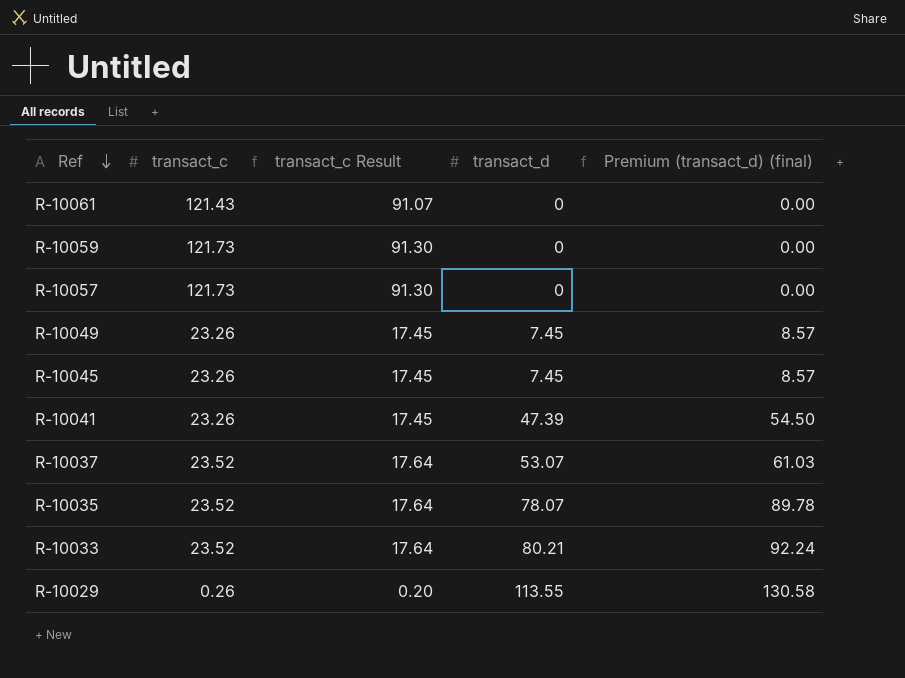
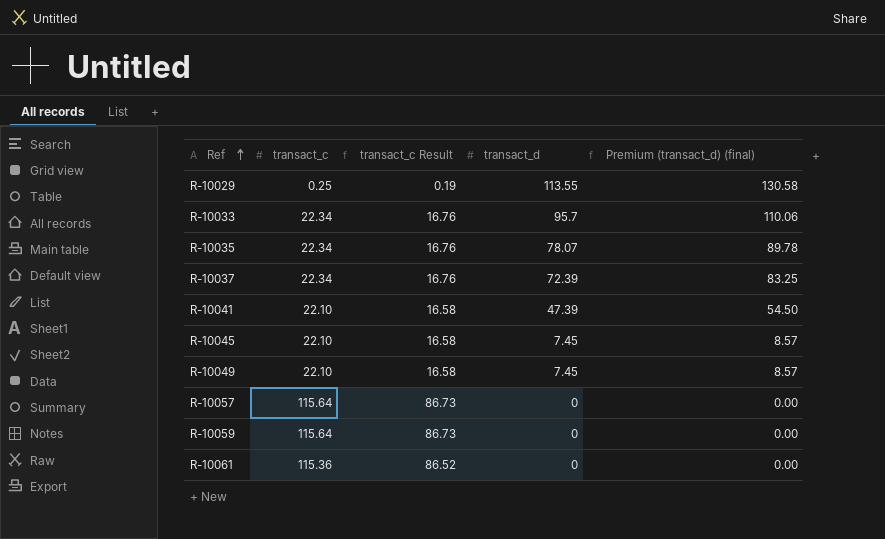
row order: Ref descending -> Ref ascending
R-10029 | transact_c: 0.26 -> 0.25
R-10029 | transact_c Result: 0.20 -> 0.19
R-10033 | transact_c: 23.52 -> 22.34
R-10033 | transact_c Result: 17.64 -> 16.76
R-10033 | transact_d: 80.21 -> 95.7
R-10033 | Premium (transact_d) (final): 92.24 -> 110.06
R-10035 | transact_c: 23.52 -> 22.34
R-10035 | transact_c Result: 17.64 -> 16.76
R-10037 | transact_c: 23.52 -> 22.34
R-10037 | transact_c Result: 17.64 -> 16.76
R-10037 | transact_d: 53.07 -> 72.39
R-10037 | Premium (transact_d) (final): 61.03 -> 83.25
R-10041 | transact_c: 23.26 -> 22.10
R-10041 | transact_c Result: 17.45 -> 16.58
R-10045 | transact_c: 23.26 -> 22.10
R-10045 | transact_c Result: 17.45 -> 16.58
R-10049 | transact_c: 23.26 -> 22.10
R-10049 | transact_c Result: 17.45 -> 16.58
R-10057 | transact_c: 121.73 -> 115.64
R-10057 | transact_c Result: 91.30 -> 86.73
R-10059 | transact_c: 121.73 -> 115.64
R-10059 | transact_c Result: 91.30 -> 86.73
R-10061 | transact_c: 121.43 -> 115.36
R-10061 | transact_c Result: 91.07 -> 86.52

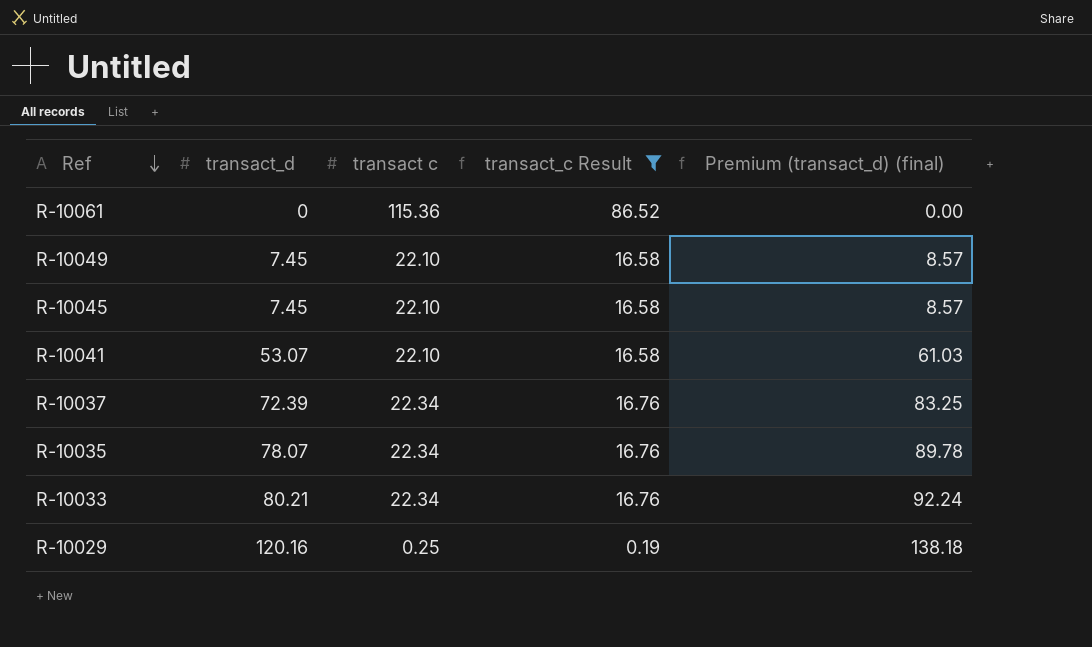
filter: none -> transact_c Result != 86.73
row order: Ref ascending -> Ref descending
column transact_d | position: 4 -> 2
column name: transact_c -> transact c
R-10041 | transact_d: 47.39 -> 53.07
R-10041 | Premium (transact_d) (final): 54.50 -> 61.03
R-10033 | transact_d: 95.7 -> 80.21
R-10033 | Premium (transact_d) (final): 110.06 -> 92.24
R-10029 | transact_d: 113.55 -> 120.16
R-10029 | Premium (transact_d) (final): 130.58 -> 138.18

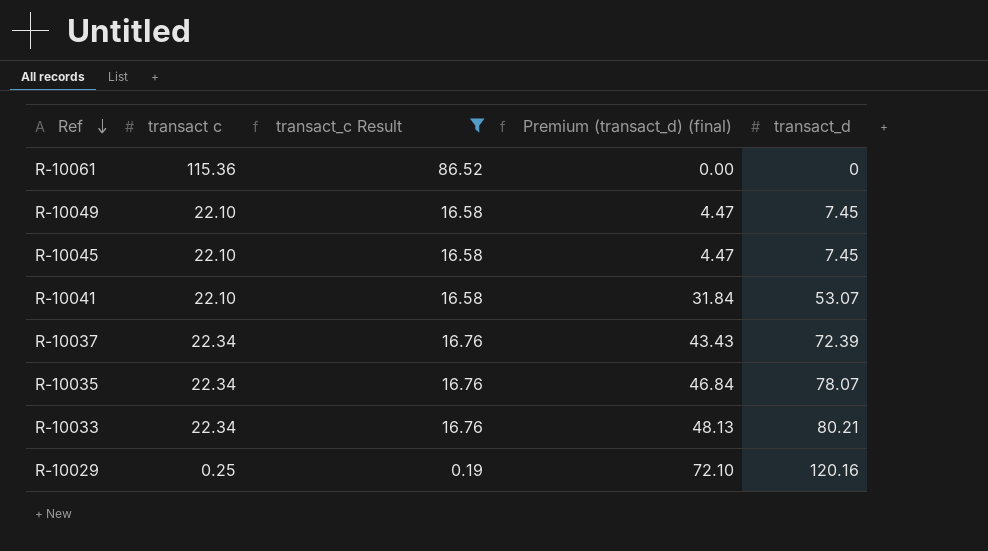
column Premium (transact_d) (final) | formula: [transact_d] * 1.15 -> [transact_d] * 0.6
column transact_d | position: 2 -> 5

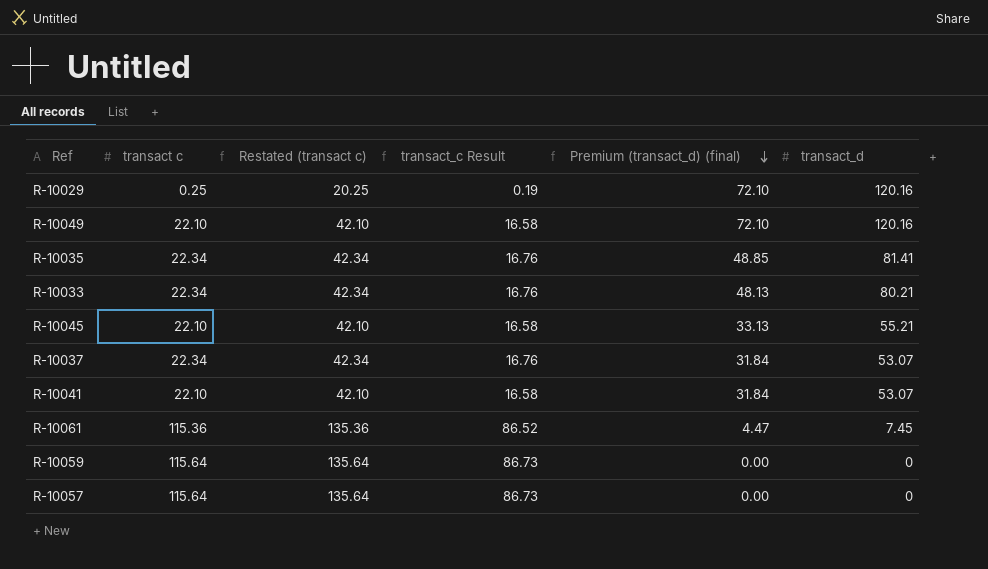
filter: transact_c Result != 86.73 -> none
row order: Ref descending -> Premium (transact_d) (final) descending
column Restated (transact c) | formula: none -> [transact c] + 20
R-10049 | Premium (transact_d) (final): 4.47 -> 72.10
R-10049 | transact_d: 7.45 -> 120.16
R-10035 | Premium (transact_d) (final): 46.84 -> 48.85
R-10035 | transact_d: 78.07 -> 81.41
R-10045 | Premium (transact_d) (final): 4.47 -> 33.13
R-10045 | transact_d: 7.45 -> 55.21
R-10037 | Premium (transact_d) (final): 43.43 -> 31.84
R-10037 | transact_d: 72.39 -> 53.07
R-10061 | Premium (transact_d) (final): 0.00 -> 4.47
R-10061 | transact_d: 0 -> 7.45

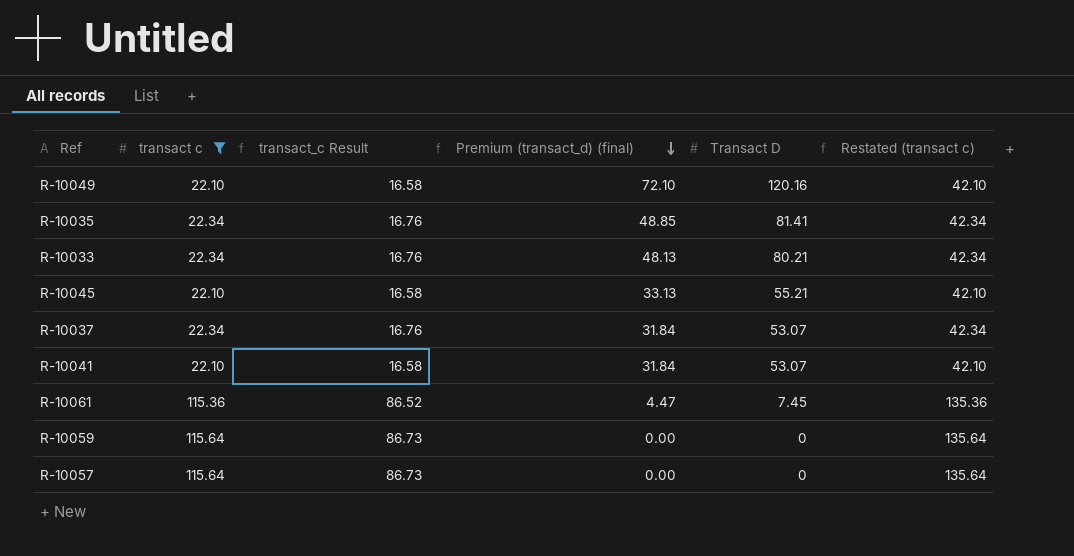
filter: none -> transact c != 0.25
column name: transact_d -> Transact D
column Restated (transact c) | position: 3 -> 6

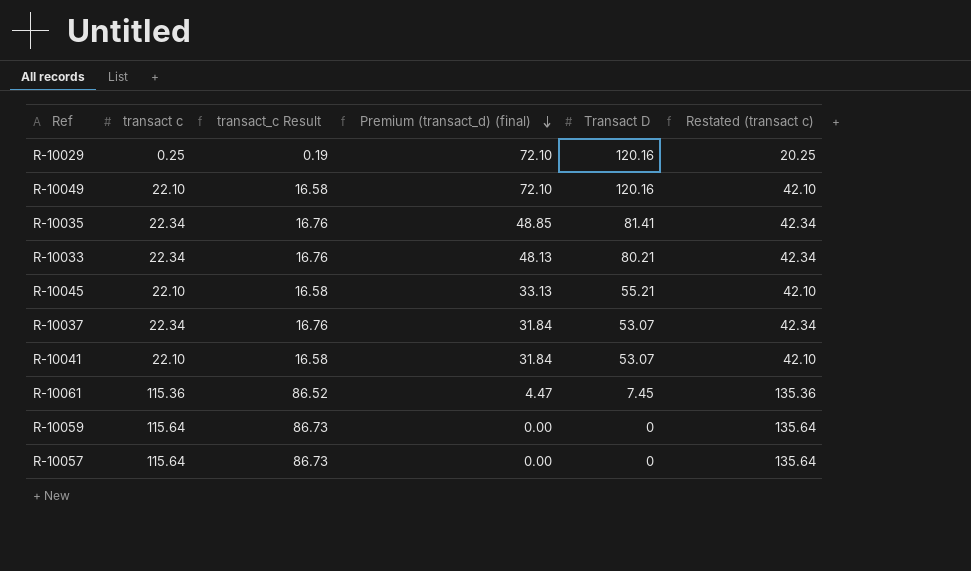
filter: transact c != 0.25 -> none

